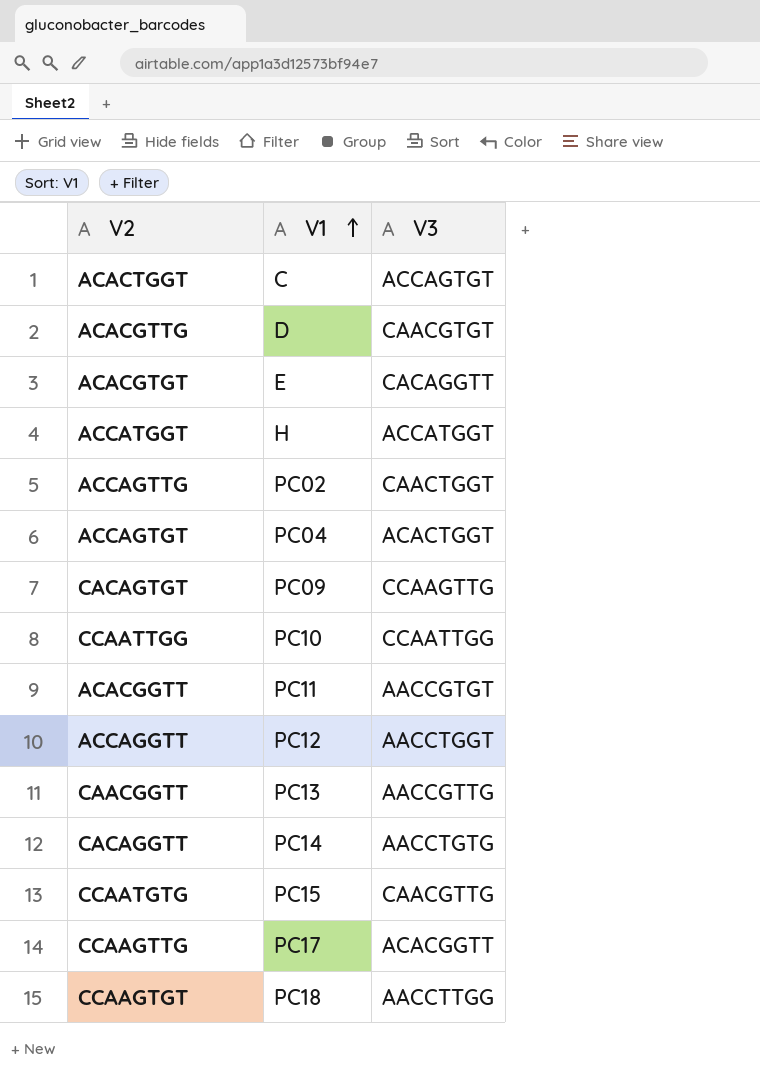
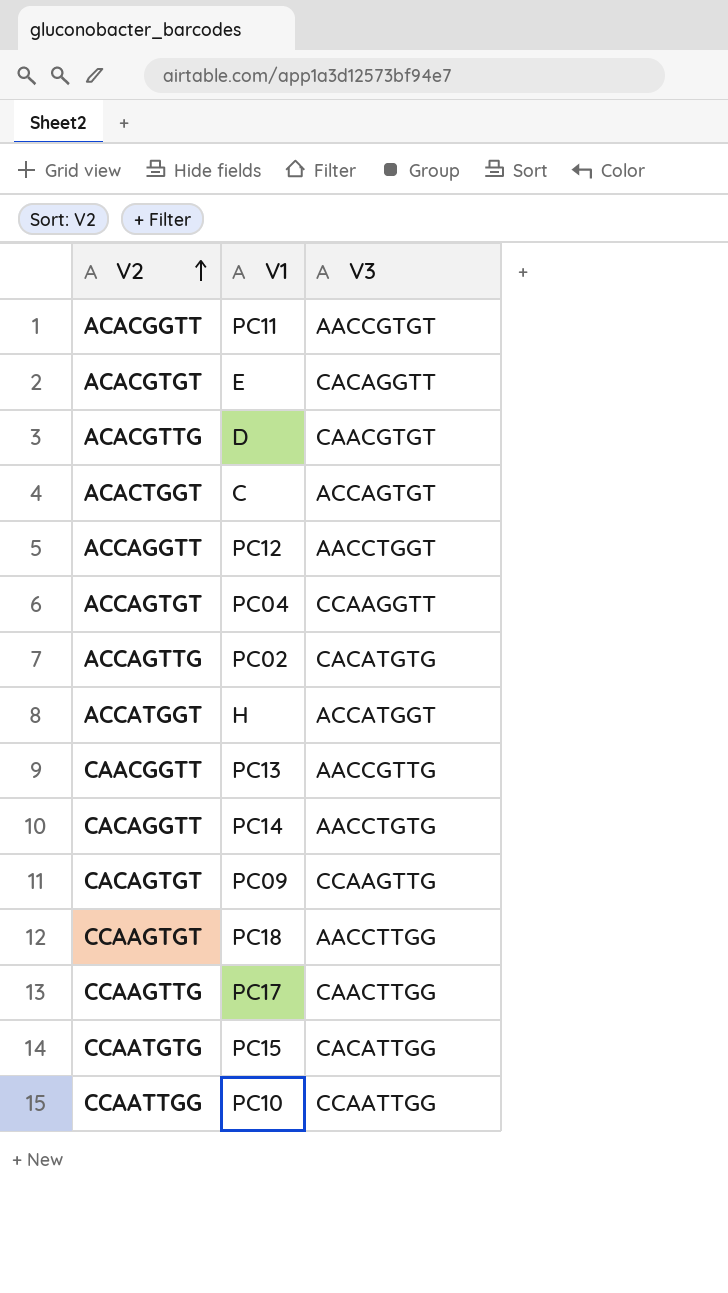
row order: V1 ascending -> V2 ascending
ACCAGTGT | V3: ACACTGGT -> CCAAGGTT
ACCAGTTG | V3: CAACTGGT -> CACATGTG
CCAAGTTG | V3: ACACGGTT -> CAACTTGG
CCAATGTG | V3: CAACGTTG -> CACATTGG

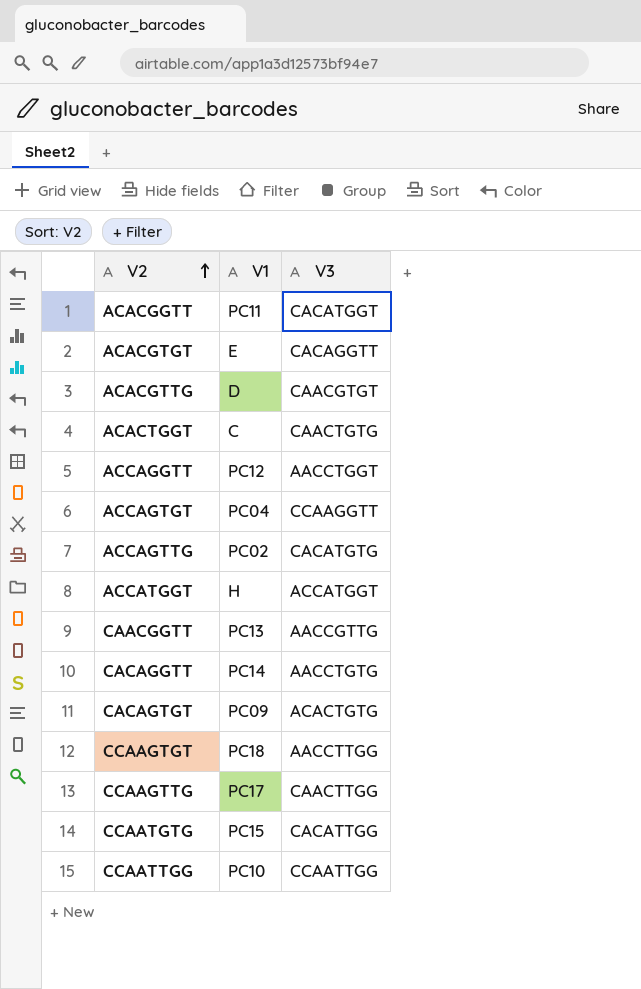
ACACGGTT | V3: AACCGTGT -> CACATGGT
ACACTGGT | V3: ACCAGTGT -> CAACTGTG
CACAGTGT | V3: CCAAGTTG -> ACACTGTG

